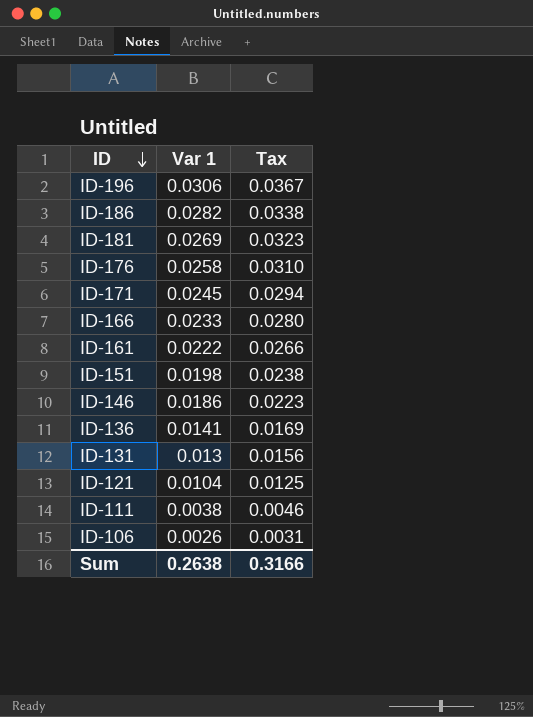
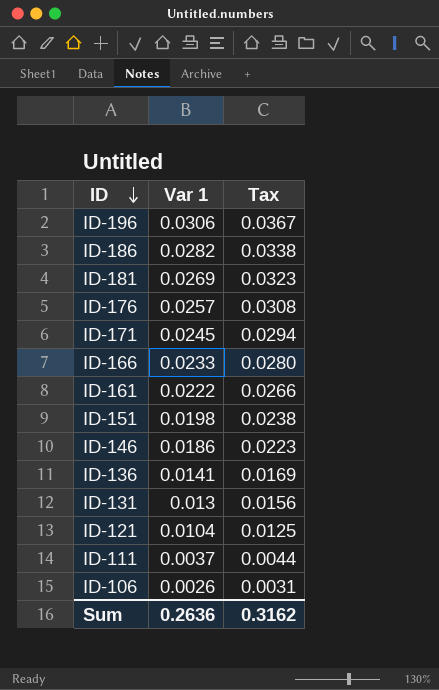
ID-176 | Var 1: 0.0258 -> 0.0257
ID-176 | Tax: 0.0310 -> 0.0308
ID-111 | Var 1: 0.0038 -> 0.0037
ID-111 | Tax: 0.0046 -> 0.0044
Sum | Var 1: 0.2638 -> 0.2636
Sum | Tax: 0.3166 -> 0.3162

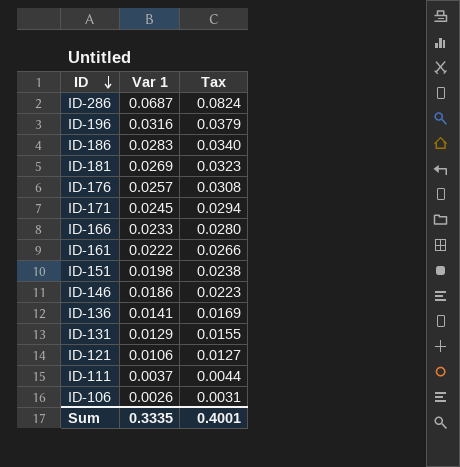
row ID-286: none -> 0.0687 | 0.0824
ID-196 | Var 1: 0.0306 -> 0.0316
ID-196 | Tax: 0.0367 -> 0.0379
ID-186 | Var 1: 0.0282 -> 0.0283
ID-186 | Tax: 0.0338 -> 0.0340
ID-131 | Var 1: 0.013 -> 0.0129
ID-131 | Tax: 0.0156 -> 0.0155
ID-121 | Var 1: 0.0104 -> 0.0106
ID-121 | Tax: 0.0125 -> 0.0127
Sum | Var 1: 0.2636 -> 0.3335
Sum | Tax: 0.3162 -> 0.4001

